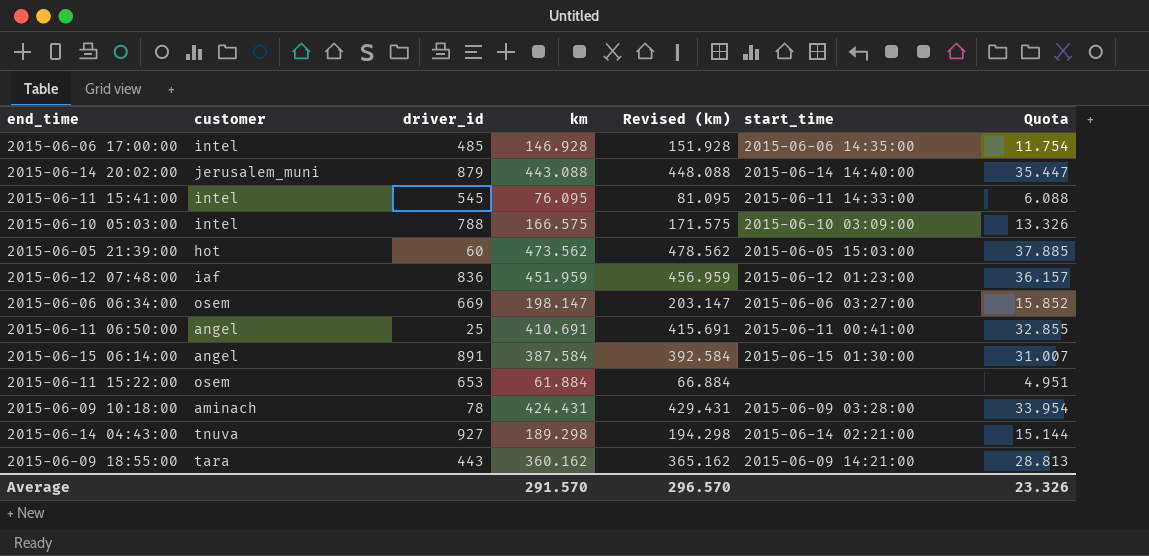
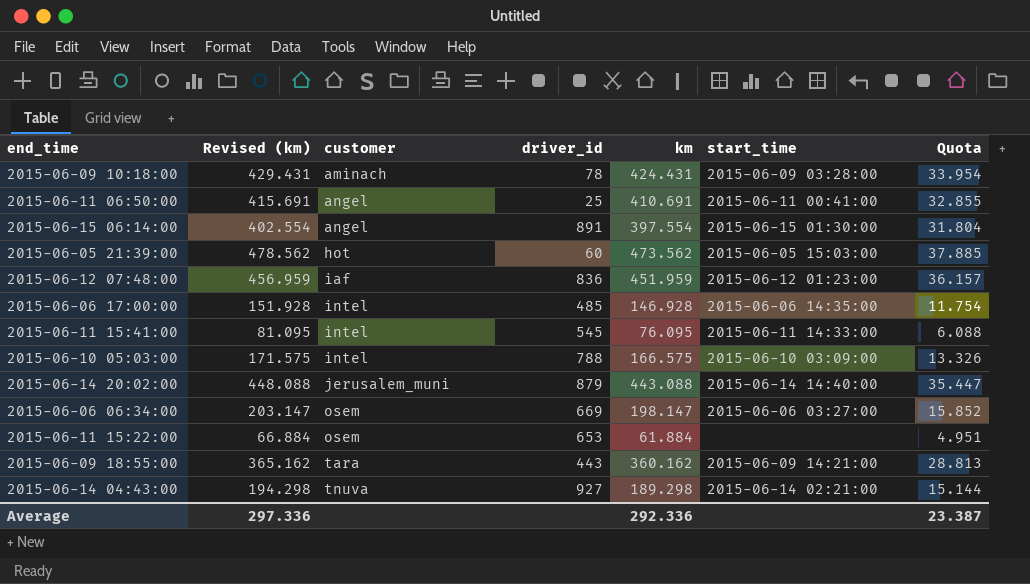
row order: none -> customer ascending
column Revised (km) | position: 5 -> 2
2015-06-15 06:14:00 | Revised (km): 392.584 -> 402.554
2015-06-15 06:14:00 | km: 387.584 -> 397.554
2015-06-15 06:14:00 | Quota: 31.007 -> 31.804
Average | Revised (km): 296.570 -> 297.336
Average | km: 291.570 -> 292.336
Average | Quota: 23.326 -> 23.387

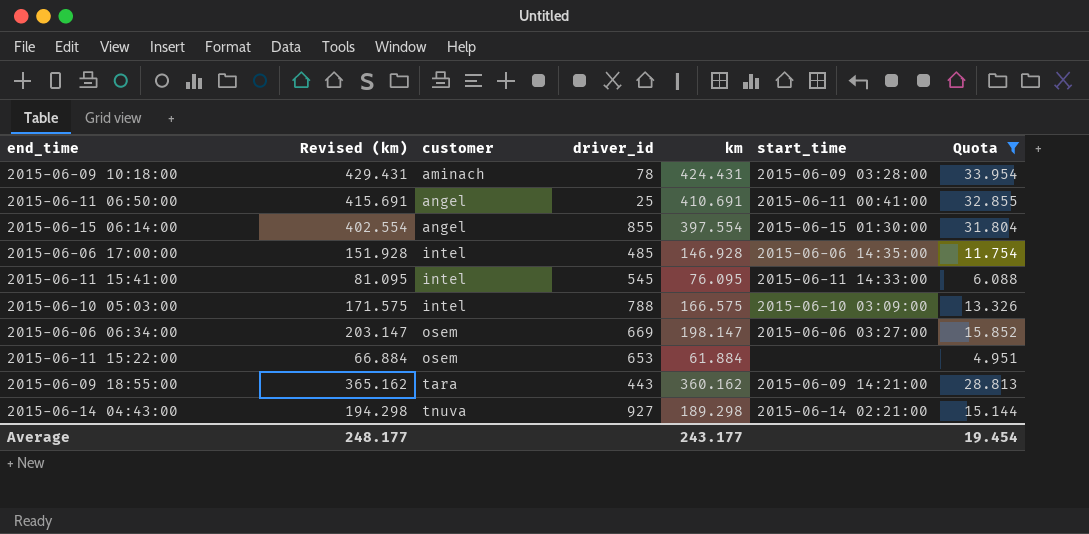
filter: none -> Quota <= 33.954
2015-06-15 06:14:00 | driver_id: 891 -> 855
Average | Revised (km): 297.336 -> 248.177
Average | km: 292.336 -> 243.177
Average | Quota: 23.387 -> 19.454

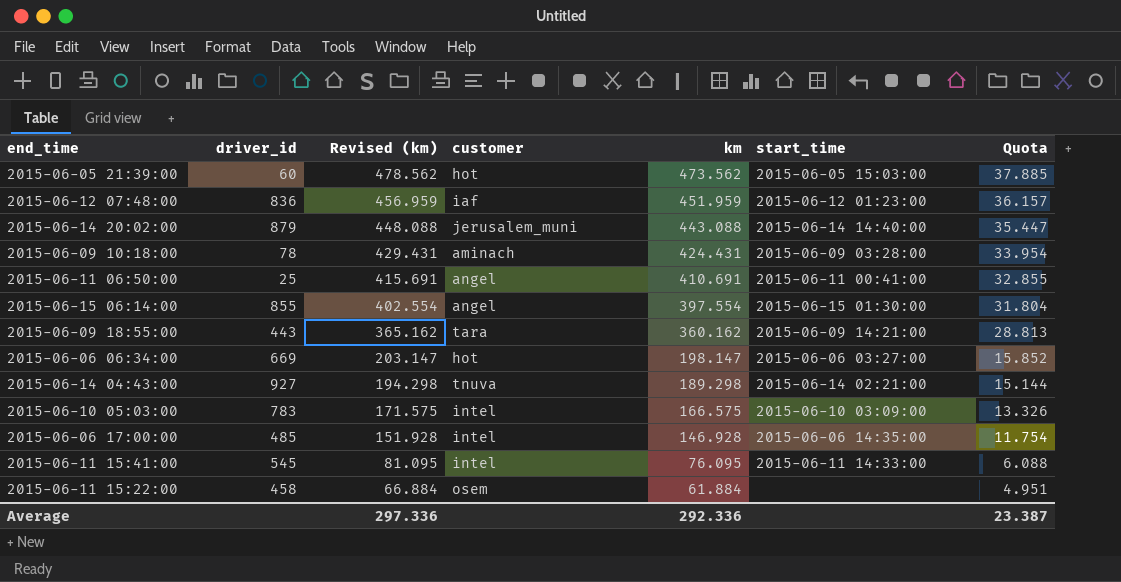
filter: Quota <= 33.954 -> none
row order: customer ascending -> Revised (km) descending
column driver_id | position: 4 -> 2
2015-06-06 06:34:00 | customer: osem -> hot
2015-06-10 05:03:00 | driver_id: 788 -> 783
2015-06-11 15:22:00 | driver_id: 653 -> 458
Average | Revised (km): 248.177 -> 297.336
Average | km: 243.177 -> 292.336
Average | Quota: 19.454 -> 23.387

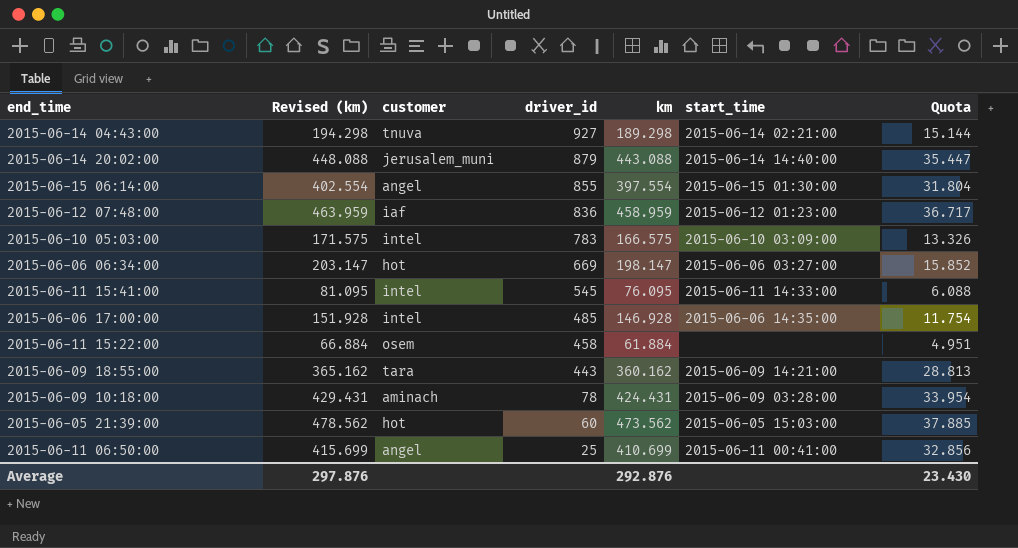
row order: Revised (km) descending -> driver_id descending
column driver_id | position: 2 -> 4
2015-06-12 07:48:00 | Revised (km): 456.959 -> 463.959
2015-06-12 07:48:00 | km: 451.959 -> 458.959
2015-06-12 07:48:00 | Quota: 36.157 -> 36.717
2015-06-11 06:50:00 | Revised (km): 415.691 -> 415.699
2015-06-11 06:50:00 | km: 410.691 -> 410.699
2015-06-11 06:50:00 | Quota: 32.855 -> 32.856
Average | Revised (km): 297.336 -> 297.876
Average | km: 292.336 -> 292.876
Average | Quota: 23.387 -> 23.430

